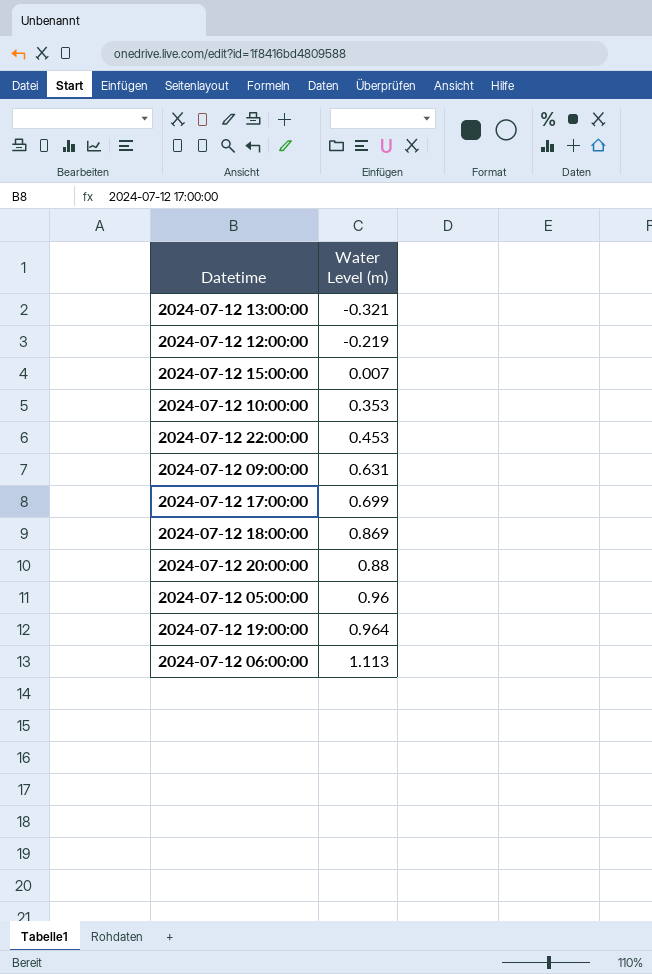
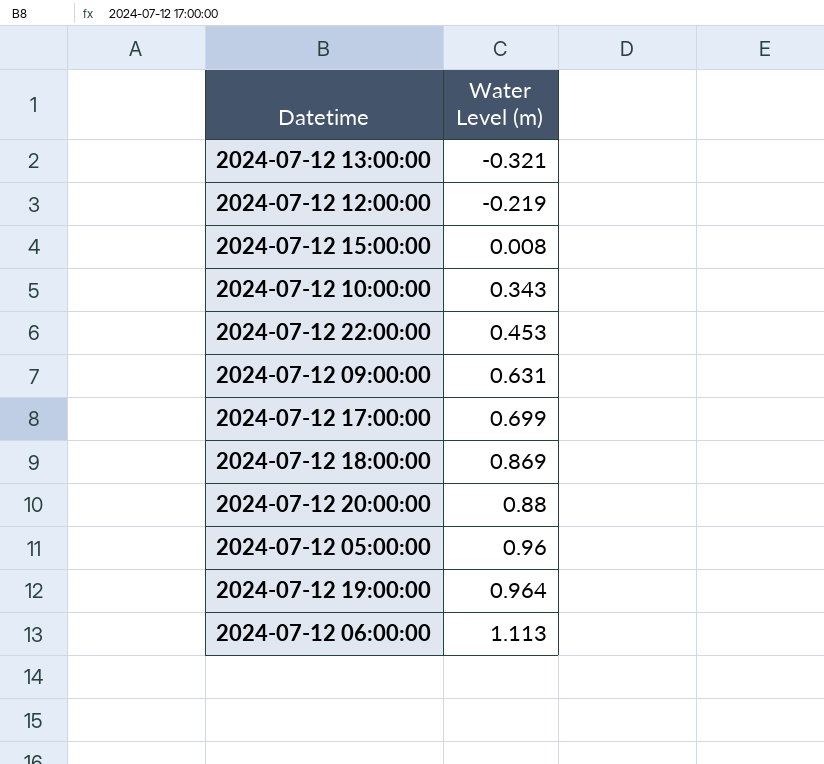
2024-07-12 15:00:00 | Water Level (m): 0.007 -> 0.008
2024-07-12 10:00:00 | Water Level (m): 0.353 -> 0.343

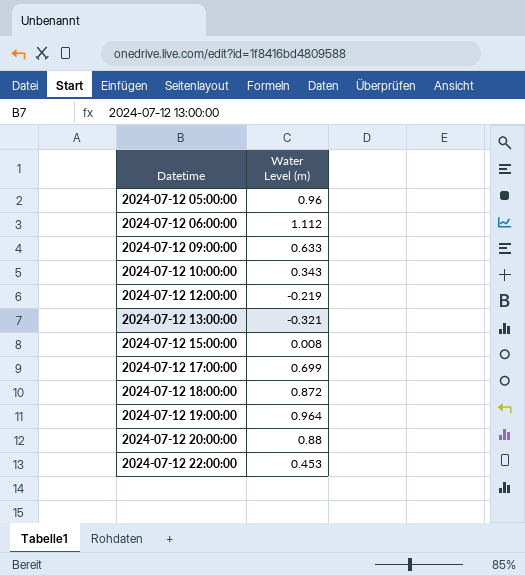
row order: Water Level (m) ascending -> Datetime ascending
2024-07-12 06:00:00 | Water Level (m): 1.113 -> 1.112
2024-07-12 09:00:00 | Water Level (m): 0.631 -> 0.633
2024-07-12 18:00:00 | Water Level (m): 0.869 -> 0.872

